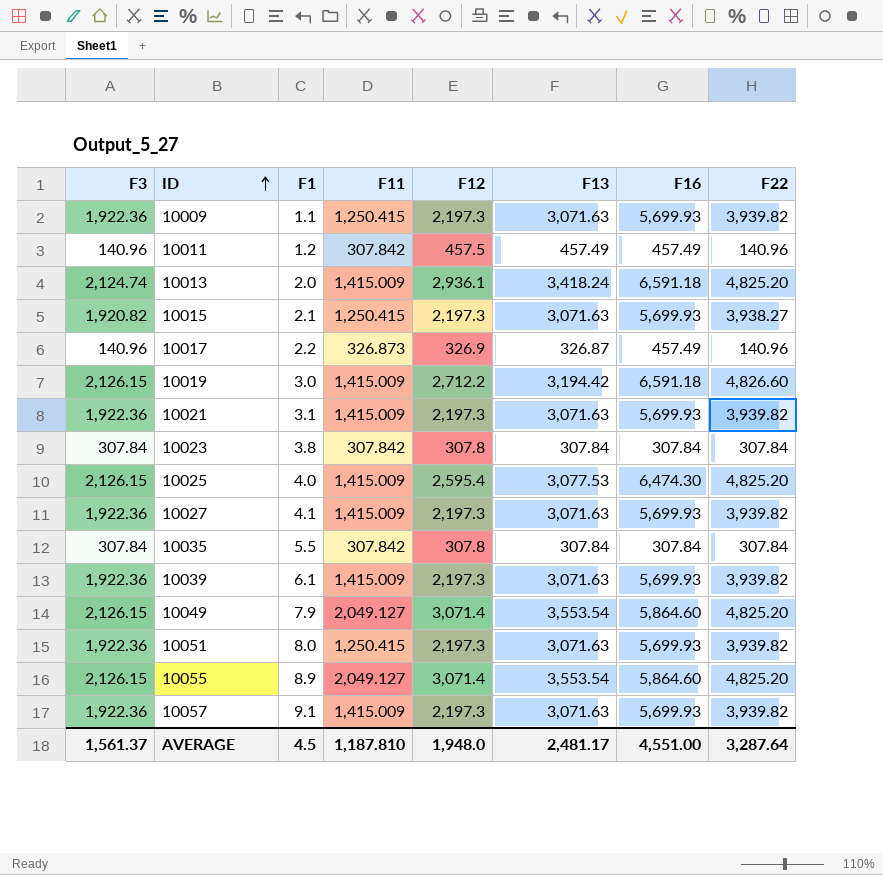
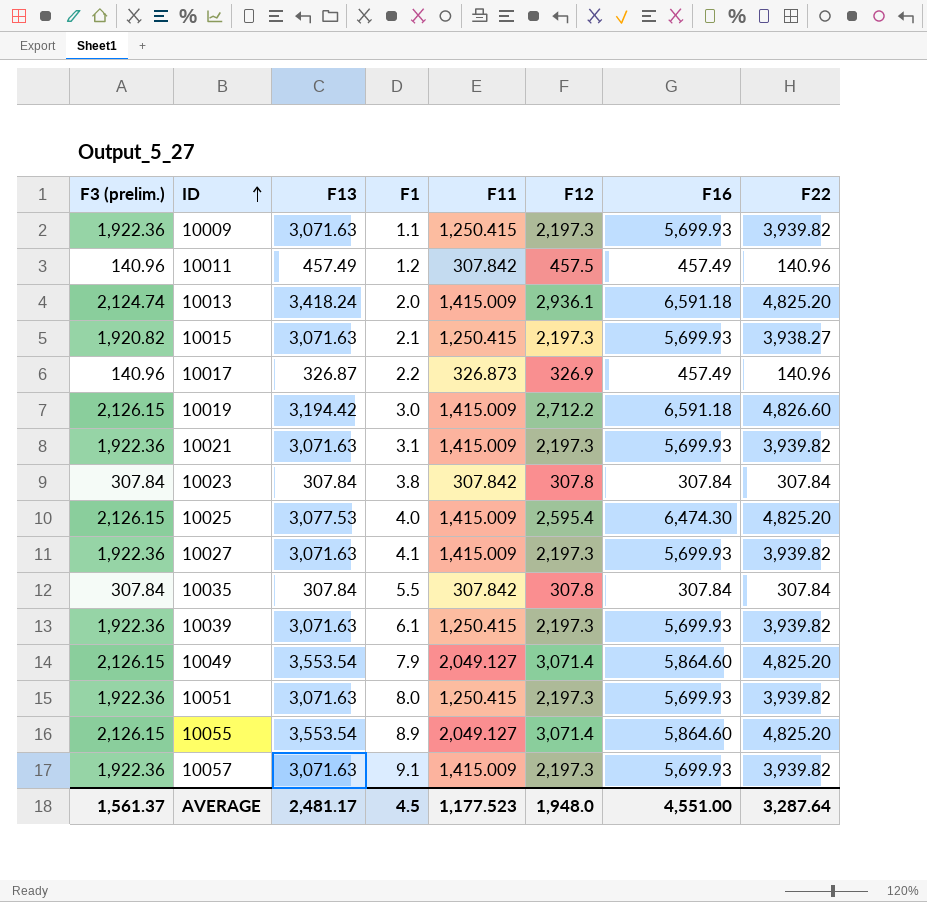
column name: F3 -> F3 (prelim.)
column F13 | position: 6 -> 3
10039 | F11: 1,415.009 -> 1,250.415
AVERAGE | F11: 1,187.810 -> 1,177.523

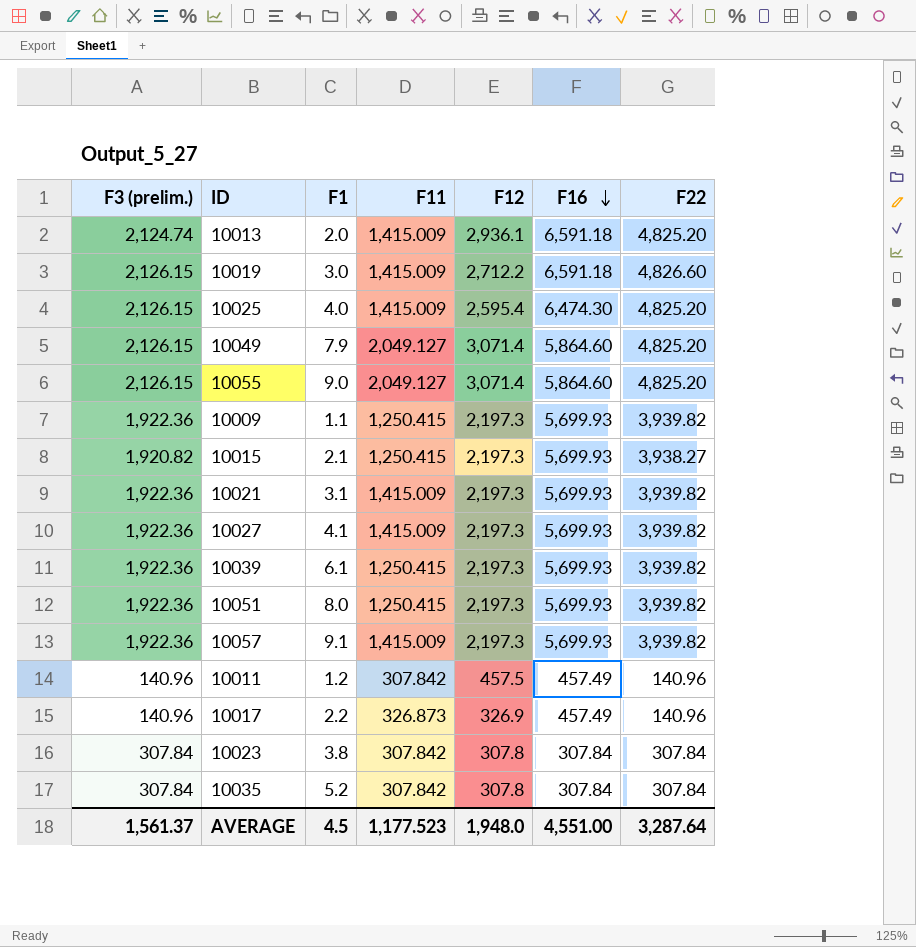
row order: ID ascending -> F16 descending
column F13 | position: 3 -> none
10055 | F1: 8.9 -> 9.0
10035 | F1: 5.5 -> 5.2

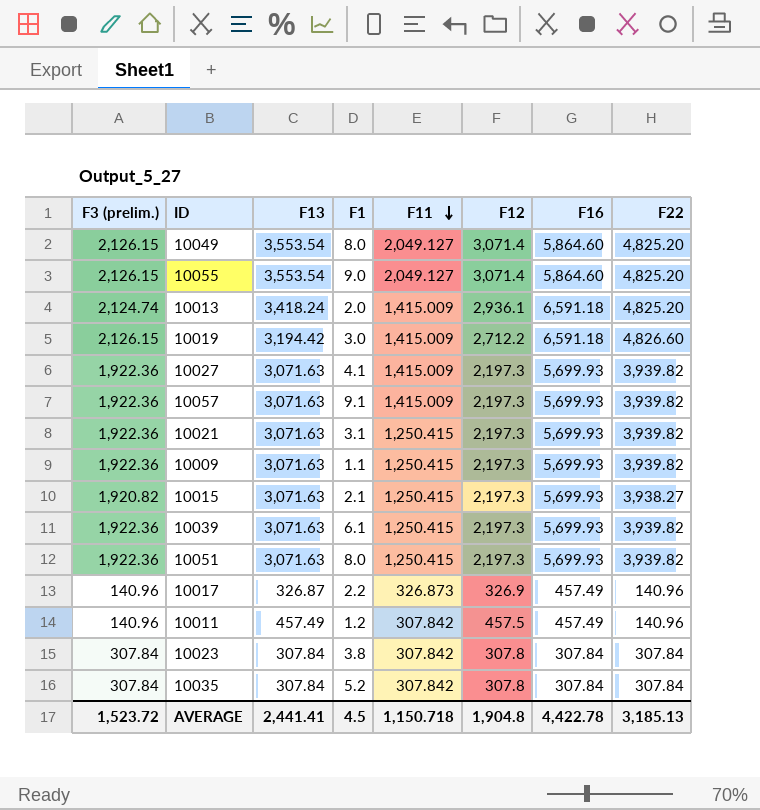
row order: F16 descending -> F11 descending
column F13 | position: none -> 3
row 10025: 2,126.15 | 4.0 | 1,415.009 | 2,595.4 | 6,474.30 | 4,825.20 -> none
10049 | F1: 7.9 -> 8.0
10021 | F11: 1,415.009 -> 1,250.415
AVERAGE | F3 (prelim.): 1,561.37 -> 1,523.72
AVERAGE | F11: 1,177.523 -> 1,150.718
AVERAGE | F12: 1,948.0 -> 1,904.8
AVERAGE | F16: 4,551.00 -> 4,422.78
AVERAGE | F22: 3,287.64 -> 3,185.13

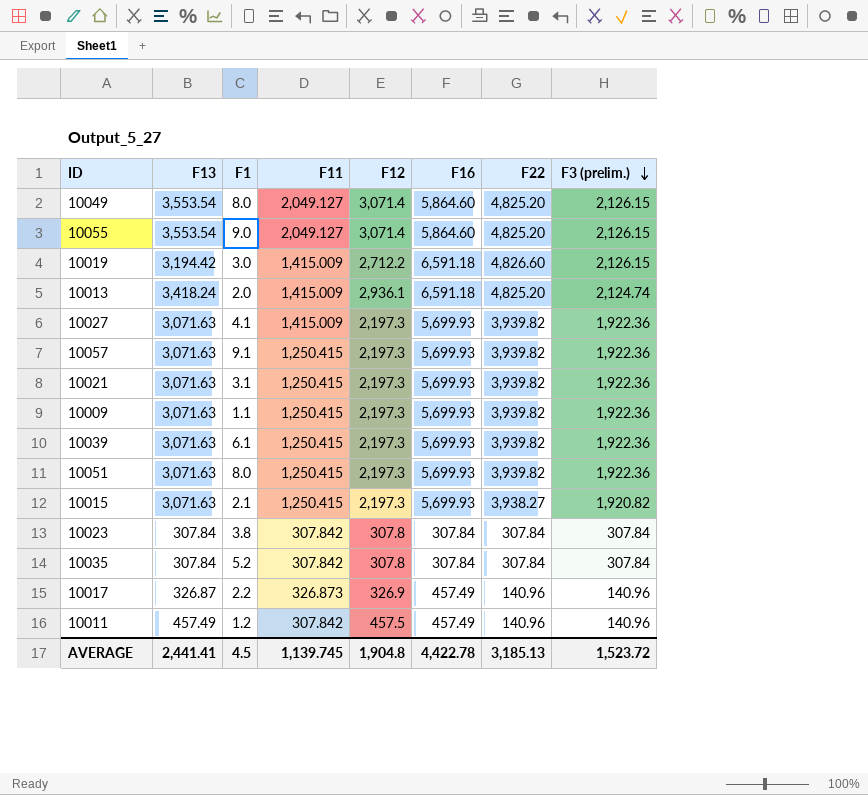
row order: F11 descending -> F3 (prelim.) descending
column F3 (prelim.) | position: 1 -> 8
10057 | F11: 1,415.009 -> 1,250.415
AVERAGE | F11: 1,150.718 -> 1,139.745

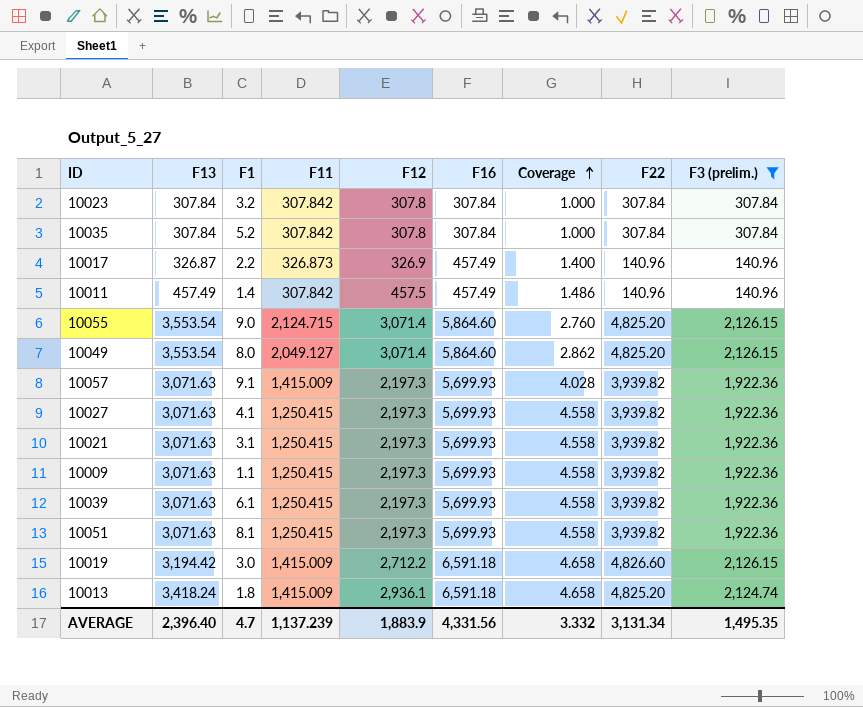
filter: none -> F3 (prelim.) != 1,920.82
row order: F3 (prelim.) descending -> Coverage ascending
column Coverage | formula: none -> [F16] / [F11]
10023 | F1: 3.8 -> 3.2
10011 | F1: 1.2 -> 1.4
10055 | F11: 2,049.127 -> 2,124.715
10057 | F11: 1,250.415 -> 1,415.009
10027 | F11: 1,415.009 -> 1,250.415
10051 | F1: 8.0 -> 8.1
10013 | F1: 2.0 -> 1.8
AVERAGE | F13: 2,441.41 -> 2,396.40
AVERAGE | F1: 4.5 -> 4.7
AVERAGE | F11: 1,139.745 -> 1,137.239
AVERAGE | F12: 1,904.8 -> 1,883.9
AVERAGE | F16: 4,422.78 -> 4,331.56
AVERAGE | F22: 3,185.13 -> 3,131.34
AVERAGE | F3 (prelim.): 1,523.72 -> 1,495.35

